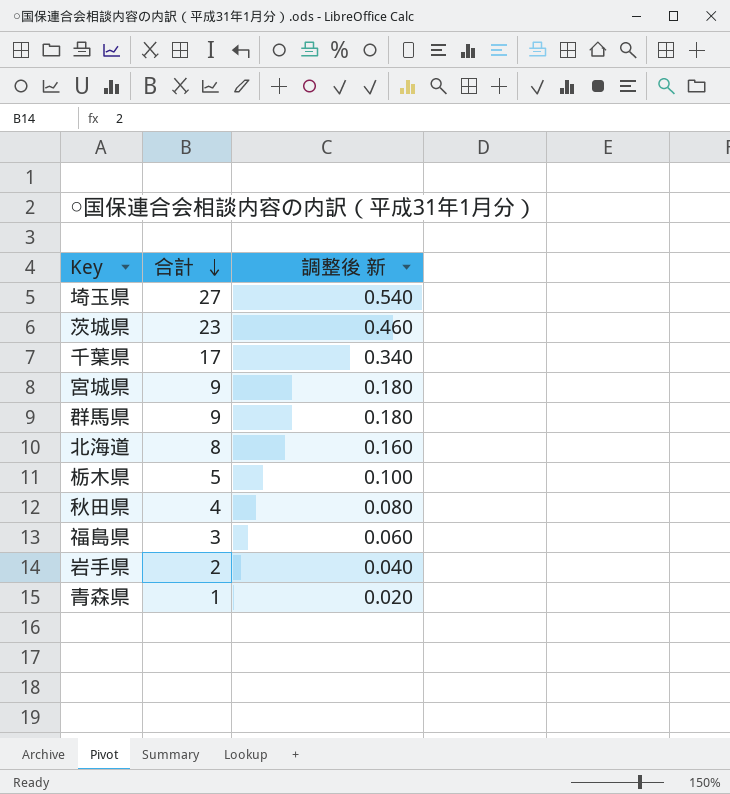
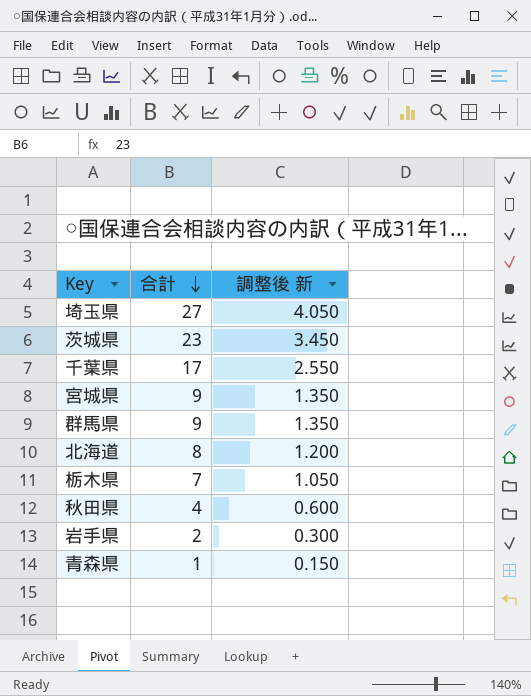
column 調整後 新 | formula: [合計] * 0.02 -> [合計] * 0.15
row 福島県: 3 | 0.060 -> none
栃木県 | 合計: 5 -> 7

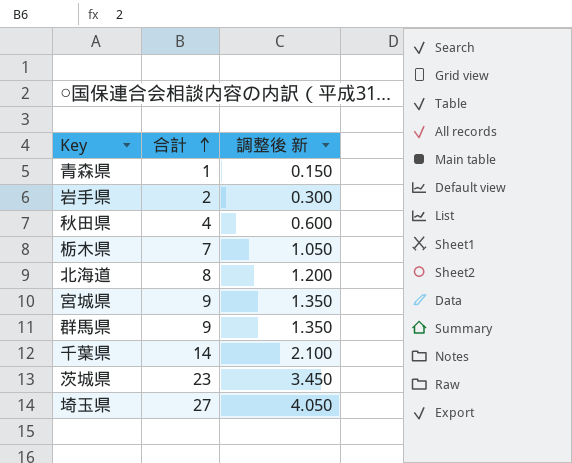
row order: 合計 descending -> 合計 ascending
千葉県 | 合計: 17 -> 14
千葉県 | 調整後 新: 2.550 -> 2.100

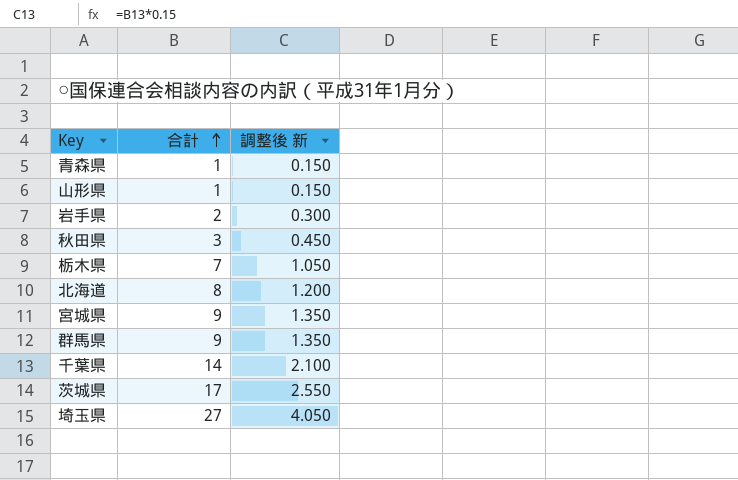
row 山形県: none -> 1 | 0.150
秋田県 | 合計: 4 -> 3
秋田県 | 調整後 新: 0.600 -> 0.450
茨城県 | 合計: 23 -> 17
茨城県 | 調整後 新: 3.450 -> 2.550

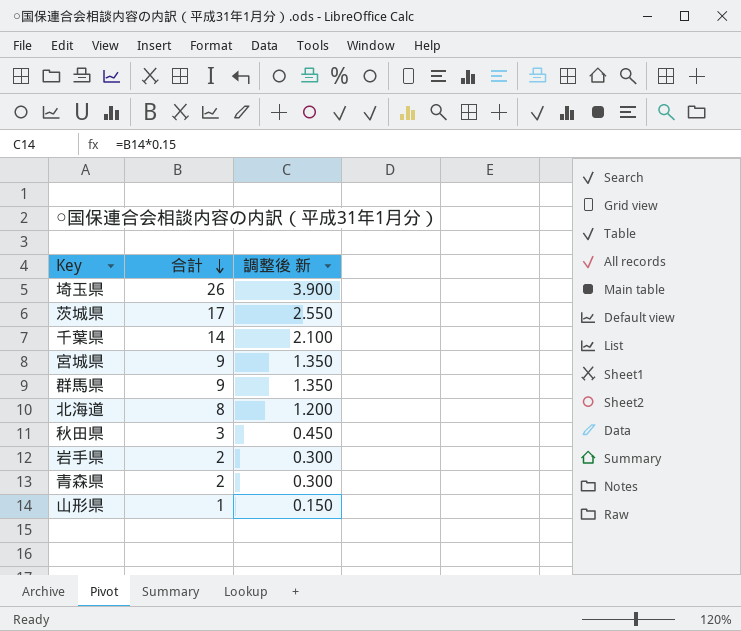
row order: 合計 ascending -> 合計 descending
row 栃木県: 7 | 1.050 -> none
埼玉県 | 合計: 27 -> 26
埼玉県 | 調整後 新: 4.050 -> 3.900
青森県 | 合計: 1 -> 2
青森県 | 調整後 新: 0.150 -> 0.300

